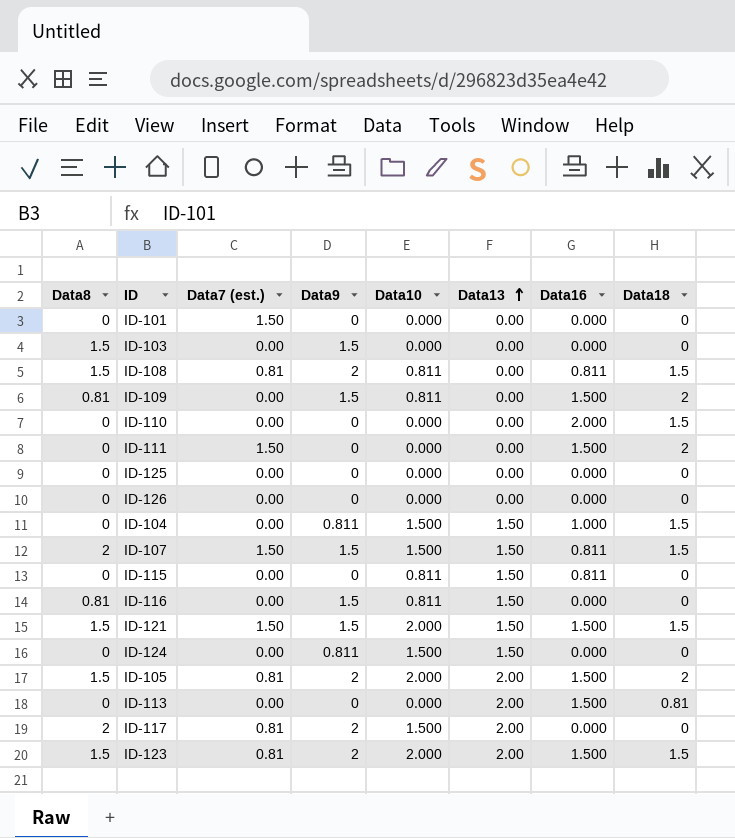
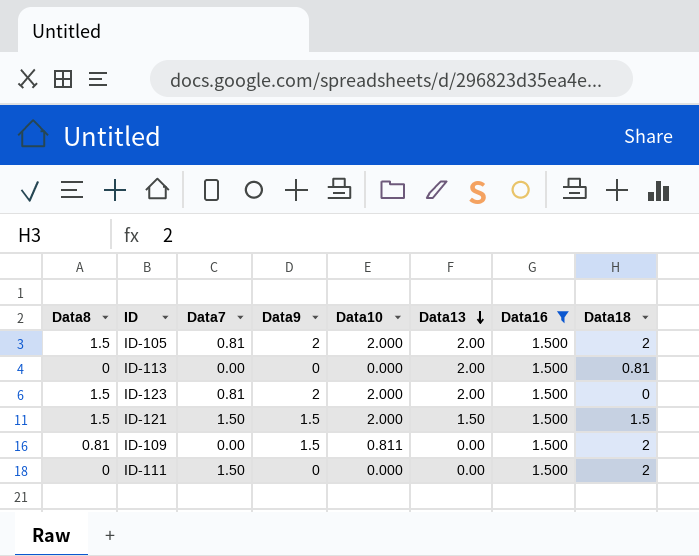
filter: none -> Data16 = 1.500
row order: Data13 ascending -> Data13 descending
column name: Data7 (est.) -> Data7
ID-123 | Data18: 1.5 -> 0

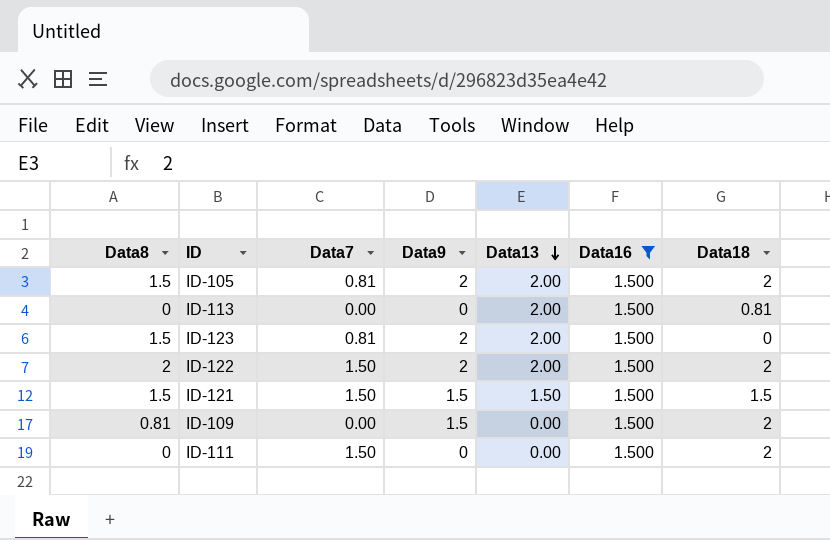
column Data10 | position: 5 -> none
row ID-122: none -> 2 | 1.50 | 2 | 2.00 | 1.500 | 2

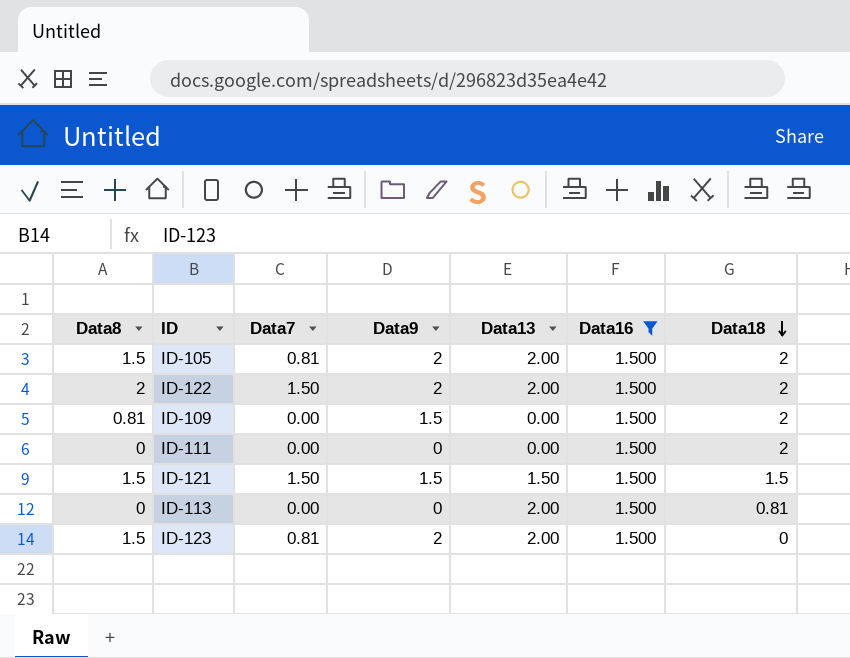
row order: Data13 descending -> Data18 descending
ID-111 | Data7: 1.50 -> 0.00

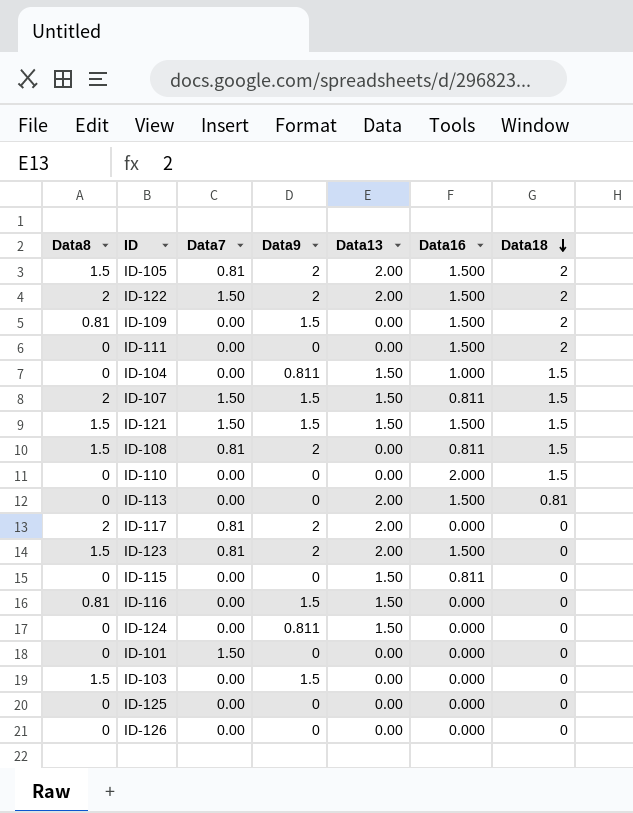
filter: Data16 = 1.500 -> none

